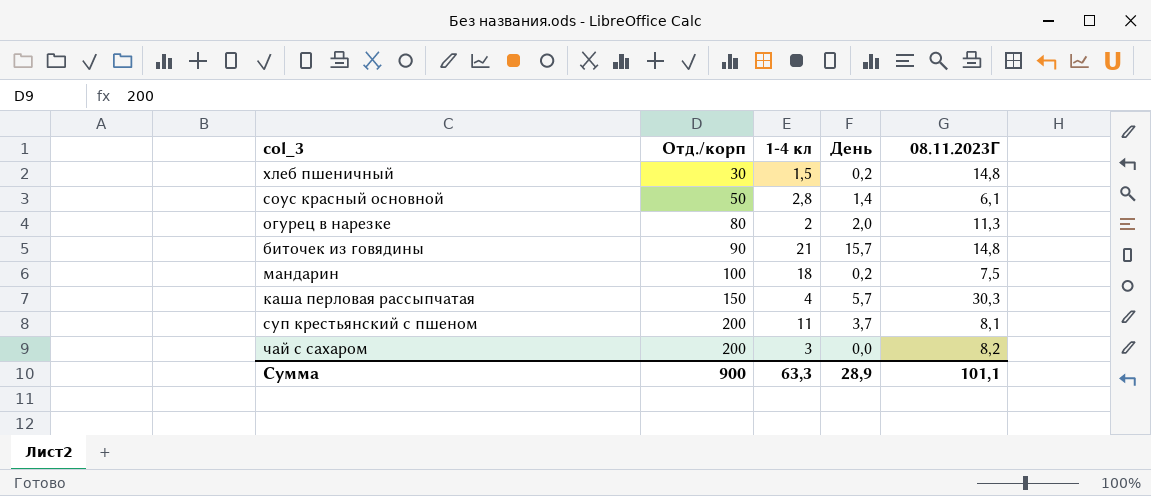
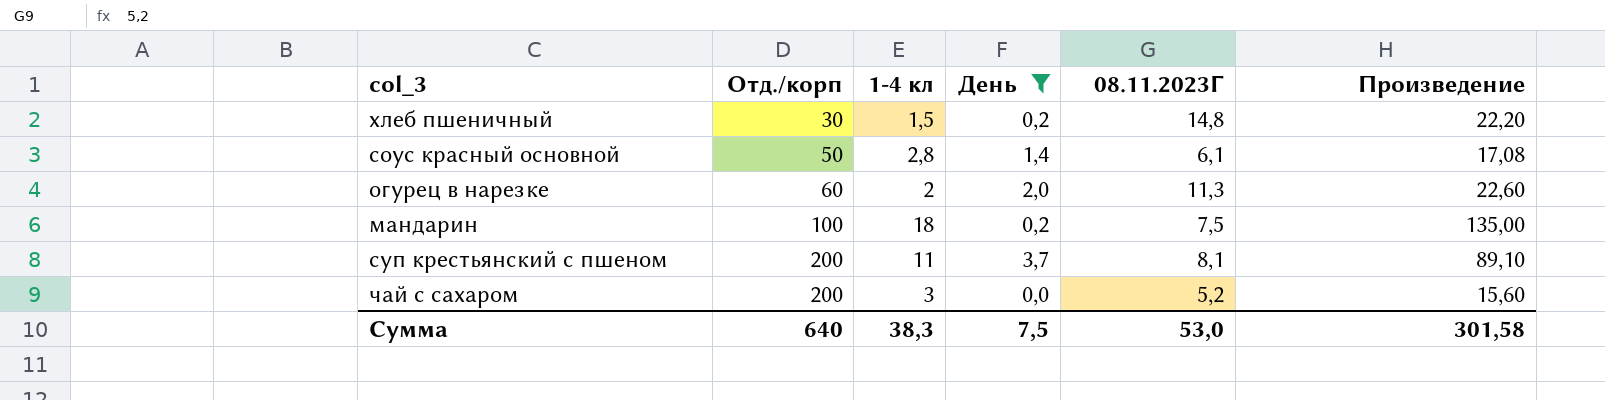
filter: none -> День <= 3,7
column Произведение | formula: none -> [1-4 кл] * [08.11.2023Г]
огурец в нарезке | Отд./корп: 80 -> 60
чай с сахаром | 08.11.2023Г: 8,2 -> 5,2
Сумма | Отд./корп: 900 -> 640
Сумма | 1-4 кл: 63,3 -> 38,3
Сумма | День: 28,9 -> 7,5
Сумма | 08.11.2023Г: 101,1 -> 53,0

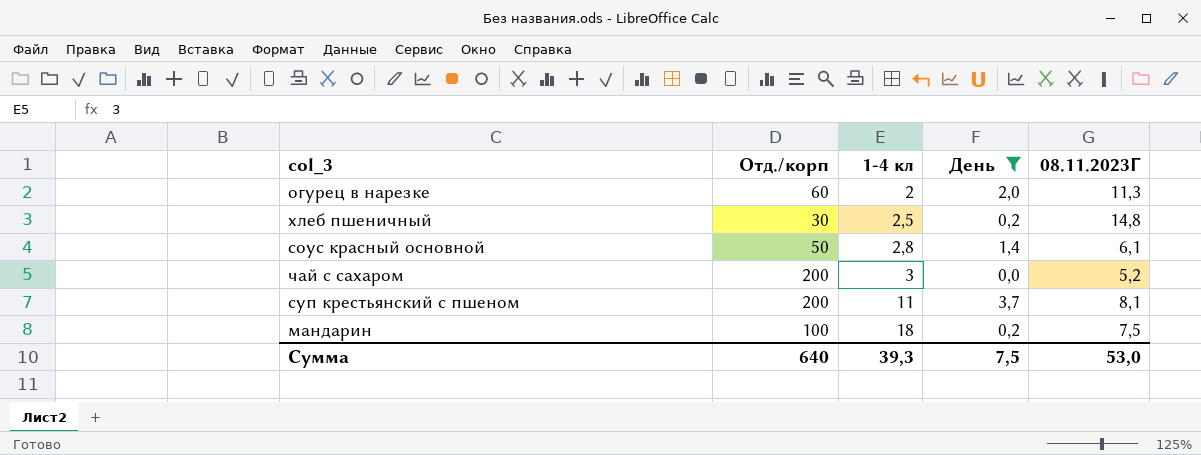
row order: Отд./корп ascending -> 1-4 кл ascending
column Произведение | formula: [1-4 кл] * [08.11.2023Г] -> none
хлеб пшеничный | 1-4 кл: 1,5 -> 2,5
Сумма | 1-4 кл: 38,3 -> 39,3

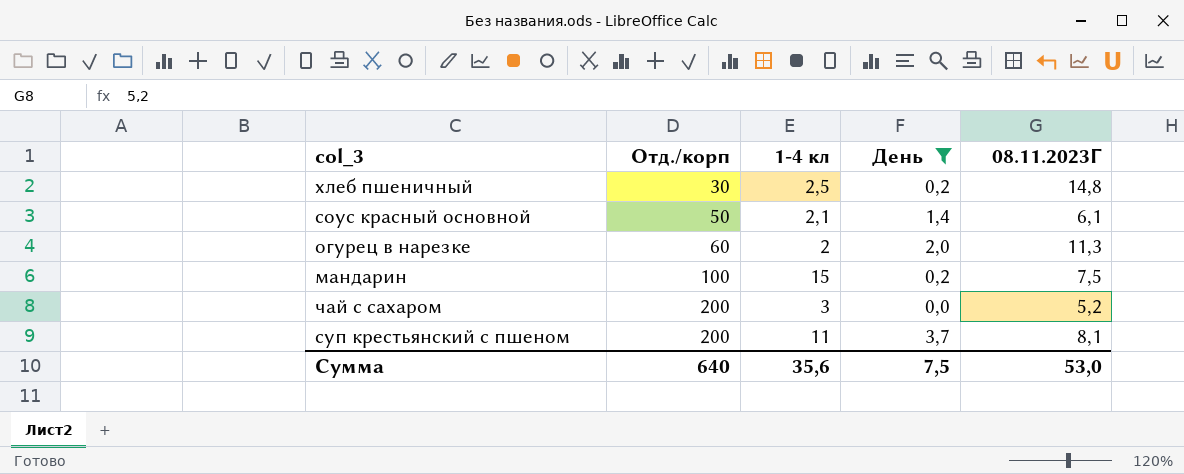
row order: 1-4 кл ascending -> Отд./корп ascending
соус красный основной | 1-4 кл: 2,8 -> 2,1
мандарин | 1-4 кл: 18 -> 15
Сумма | 1-4 кл: 39,3 -> 35,6

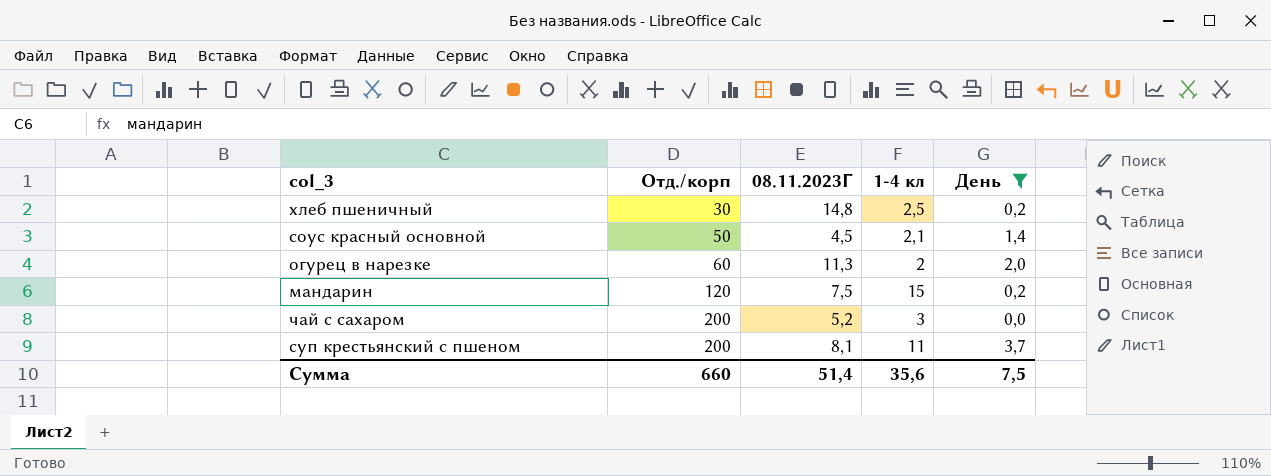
column 08.11.2023Г | position: 5 -> 3
соус красный основной | 08.11.2023Г: 6,1 -> 4,5
мандарин | Отд./корп: 100 -> 120
Сумма | Отд./корп: 640 -> 660
Сумма | 08.11.2023Г: 53,0 -> 51,4

